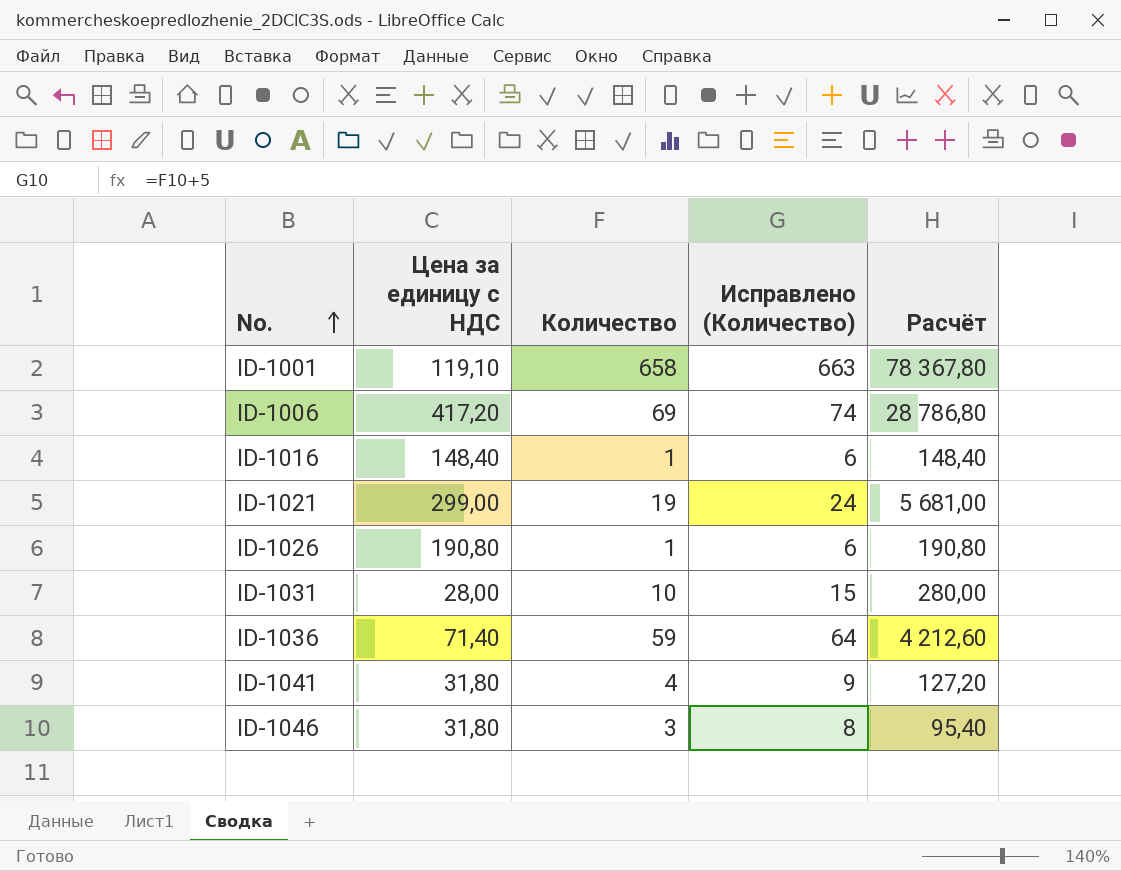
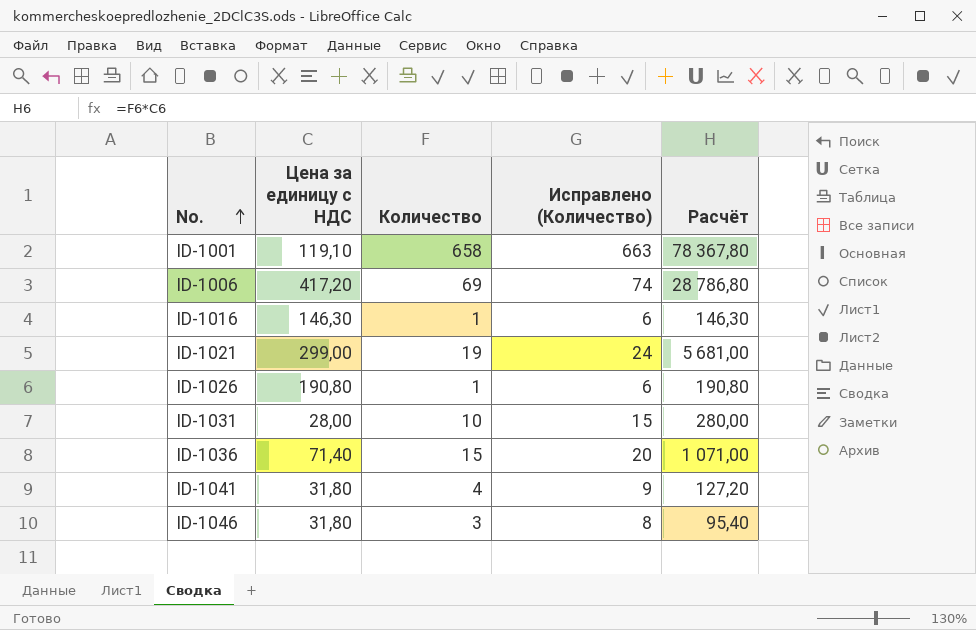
ID-1016 | Цена за единицу с НДС: 148,40 -> 146,30
ID-1016 | Расчёт: 148,40 -> 146,30
ID-1036 | Количество: 59 -> 15
ID-1036 | Исправлено (Количество): 64 -> 20
ID-1036 | Расчёт: 4 212,60 -> 1 071,00

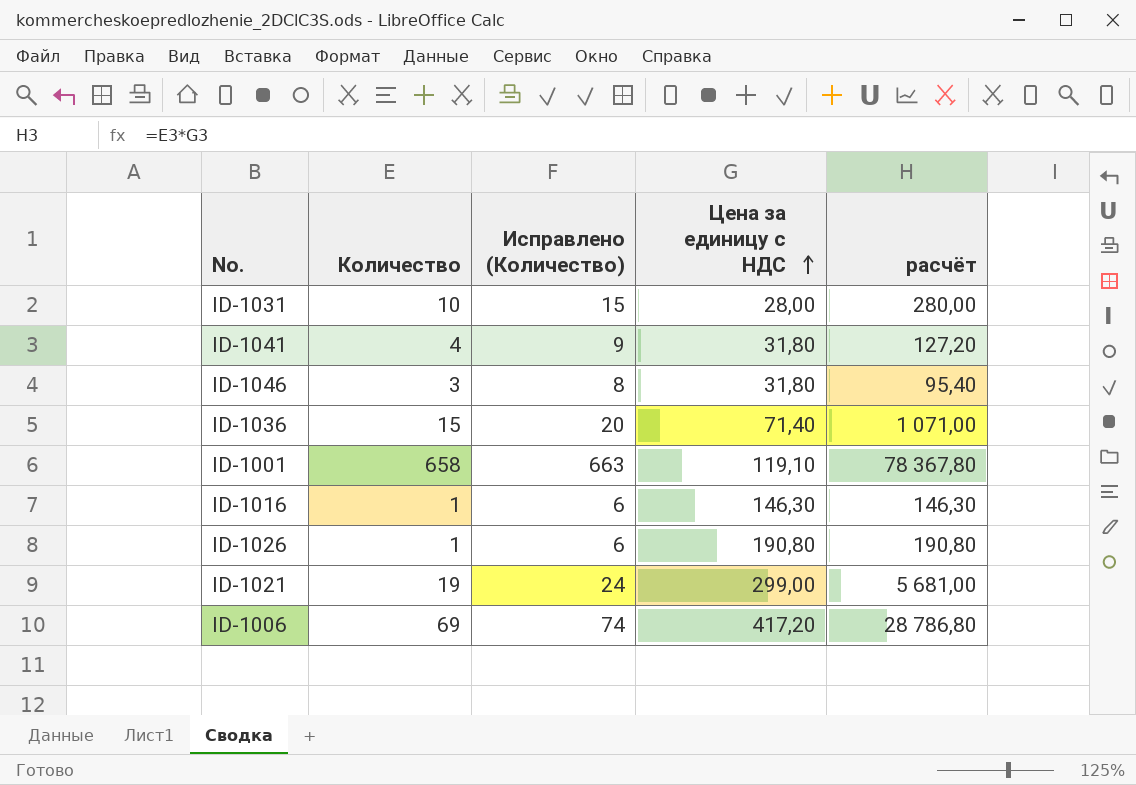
row order: No. ascending -> Цена за единицу с НДС ascending
column Цена за единицу с НДС | position: 2 -> 4
column name: Расчёт -> расчёт

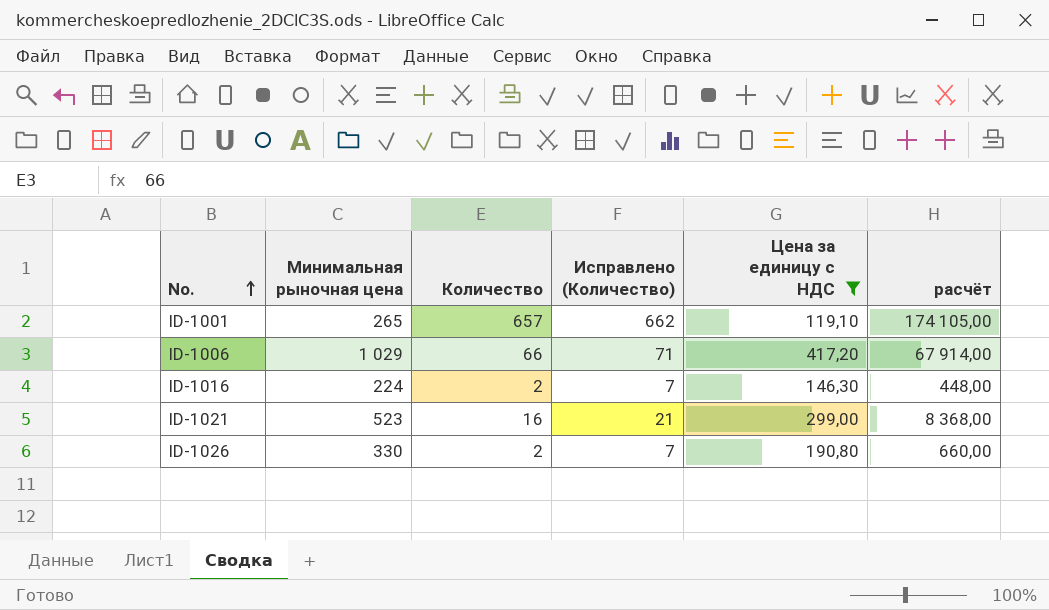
filter: none -> Цена за единицу с НДС >= 119,10
row order: Цена за единицу с НДС ascending -> No. ascending
column Минимальная рыночная цена | position: none -> 2
column расчёт | formula: [Количество] * [Цена за единицу с НДС] -> [Минимальная рыночная цена] * [Количество]
ID-1001 | Количество: 658 -> 657
ID-1001 | Исправлено (Количество): 663 -> 662
ID-1006 | Количество: 69 -> 66
ID-1006 | Исправлено (Количество): 74 -> 71
ID-1016 | Количество: 1 -> 2
ID-1016 | Исправлено (Количество): 6 -> 7
ID-1021 | Количество: 19 -> 16
ID-1021 | Исправлено (Количество): 24 -> 21
ID-1026 | Количество: 1 -> 2
ID-1026 | Исправлено (Количество): 6 -> 7

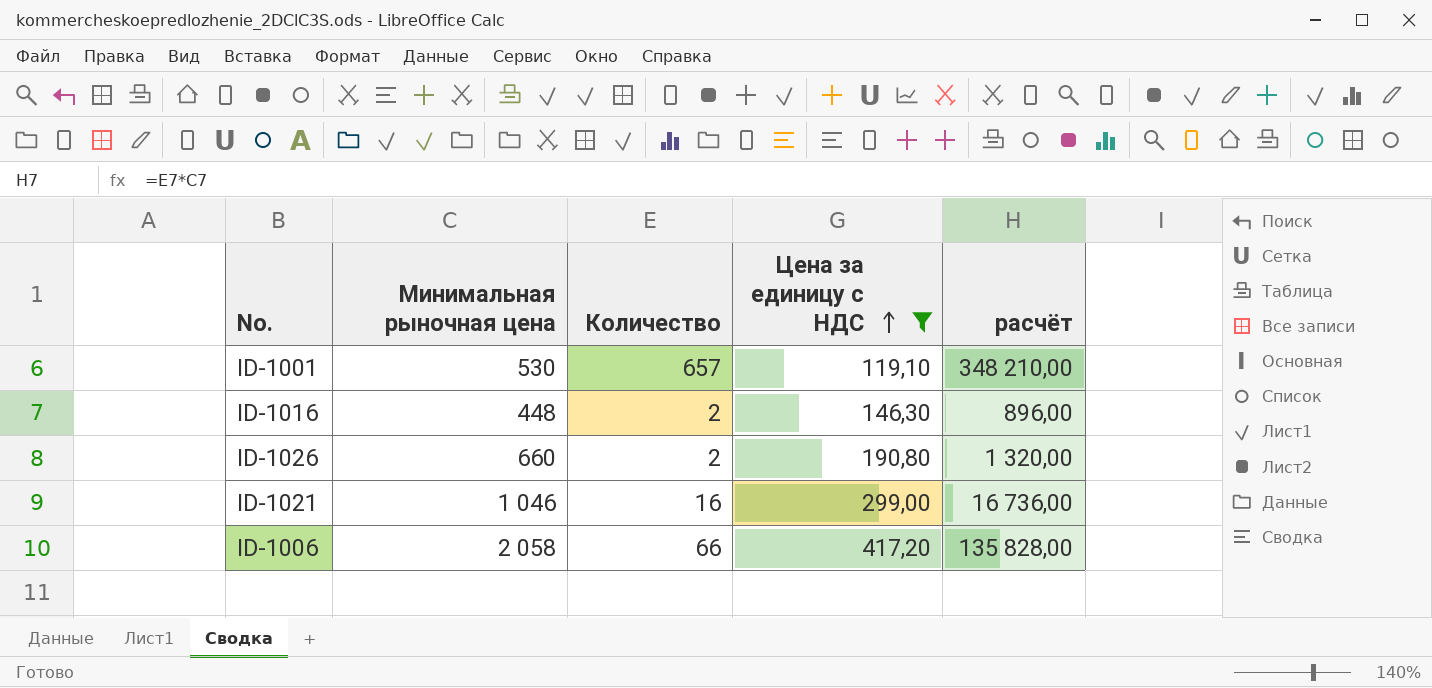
row order: No. ascending -> Цена за единицу с НДС ascending
column Исправлено (Количество) | formula: [Количество] + 5 -> none
ID-1001 | Минимальная рыночная цена: 265 -> 530
ID-1001 | расчёт: 174 105,00 -> 348 210,00
ID-1016 | Минимальная рыночная цена: 224 -> 448
ID-1016 | расчёт: 448,00 -> 896,00
ID-1026 | Минимальная рыночная цена: 330 -> 660
ID-1026 | расчёт: 660,00 -> 1 320,00
ID-1021 | Минимальная рыночная цена: 523 -> 1 046
ID-1021 | расчёт: 8 368,00 -> 16 736,00
ID-1006 | Минимальная рыночная цена: 1 029 -> 2 058
ID-1006 | расчёт: 67 914,00 -> 135 828,00

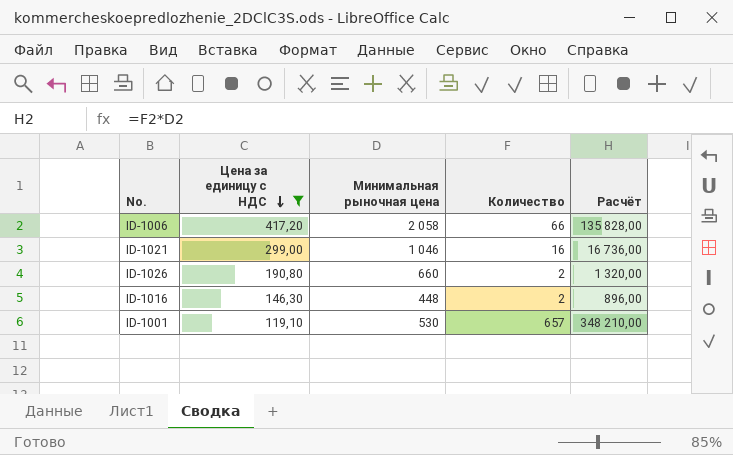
row order: Цена за единицу с НДС ascending -> Цена за единицу с НДС descending
column Цена за единицу с НДС | position: 4 -> 2
column name: расчёт -> Расчёт

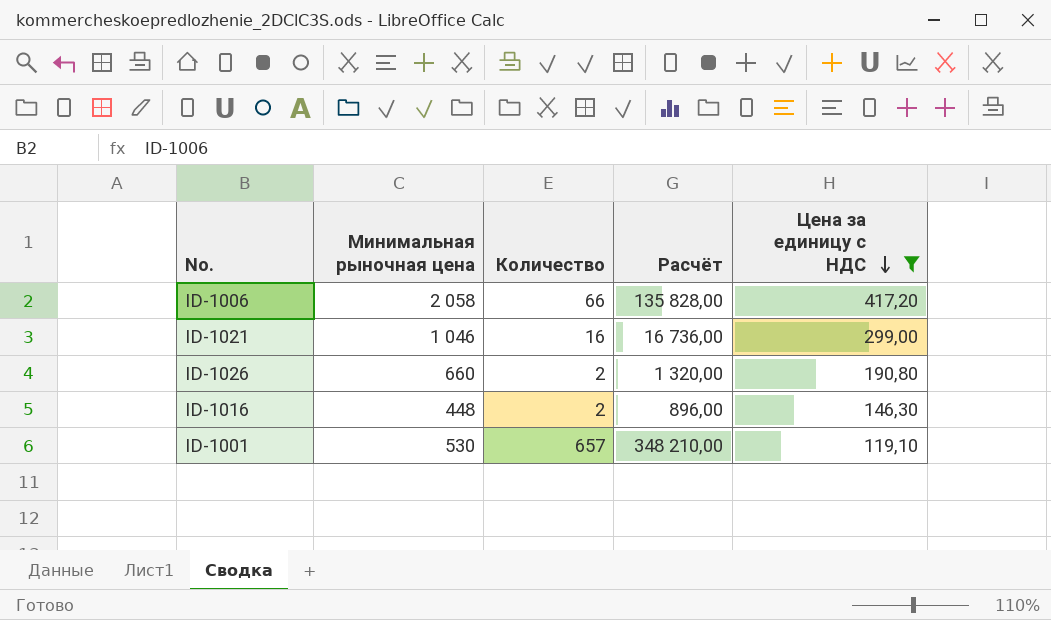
column Цена за единицу с НДС | position: 2 -> 5

